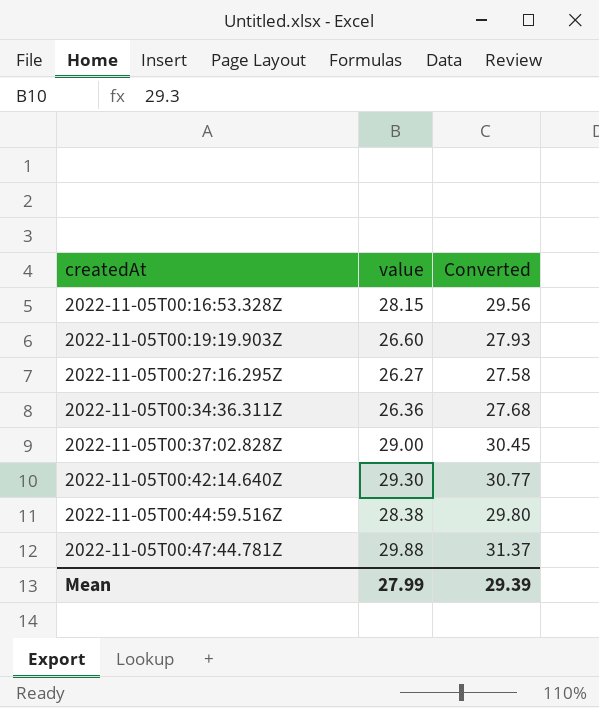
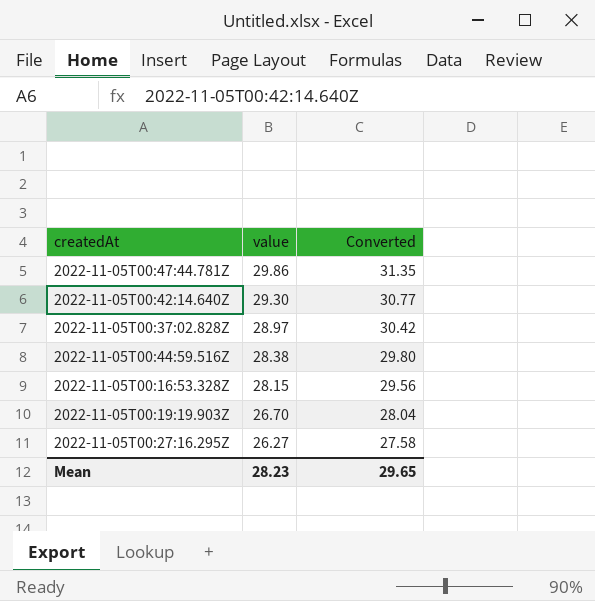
row order: createdAt ascending -> value descending
row 2022-11-05T00:34:36.311Z: 26.36 | 27.68 -> none
2022-11-05T00:47:44.781Z | value: 29.88 -> 29.86
2022-11-05T00:47:44.781Z | Converted: 31.37 -> 31.35
2022-11-05T00:37:02.828Z | value: 29.00 -> 28.97
2022-11-05T00:37:02.828Z | Converted: 30.45 -> 30.42
2022-11-05T00:19:19.903Z | value: 26.60 -> 26.70
2022-11-05T00:19:19.903Z | Converted: 27.93 -> 28.04
Mean | value: 27.99 -> 28.23
Mean | Converted: 29.39 -> 29.65

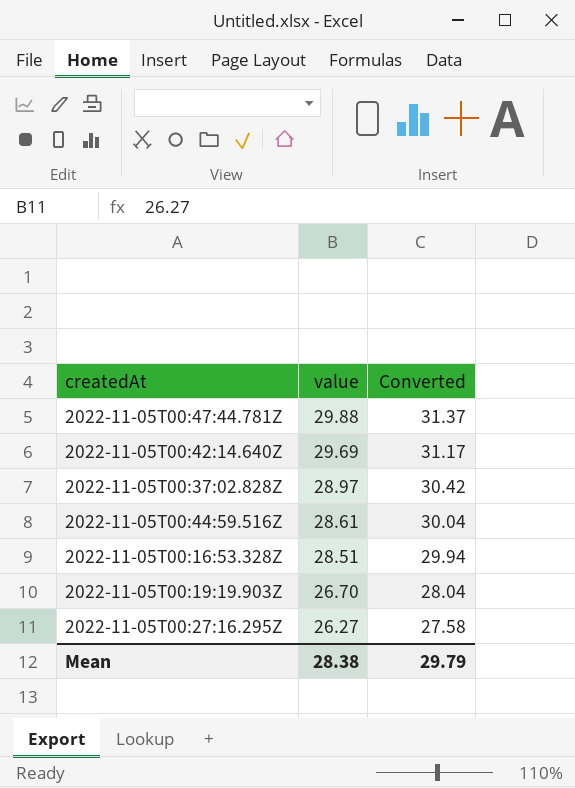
2022-11-05T00:47:44.781Z | value: 29.86 -> 29.88
2022-11-05T00:47:44.781Z | Converted: 31.35 -> 31.37
2022-11-05T00:42:14.640Z | value: 29.30 -> 29.69
2022-11-05T00:42:14.640Z | Converted: 30.77 -> 31.17
2022-11-05T00:44:59.516Z | value: 28.38 -> 28.61
2022-11-05T00:44:59.516Z | Converted: 29.80 -> 30.04
2022-11-05T00:16:53.328Z | value: 28.15 -> 28.51
2022-11-05T00:16:53.328Z | Converted: 29.56 -> 29.94
Mean | value: 28.23 -> 28.38
Mean | Converted: 29.65 -> 29.79

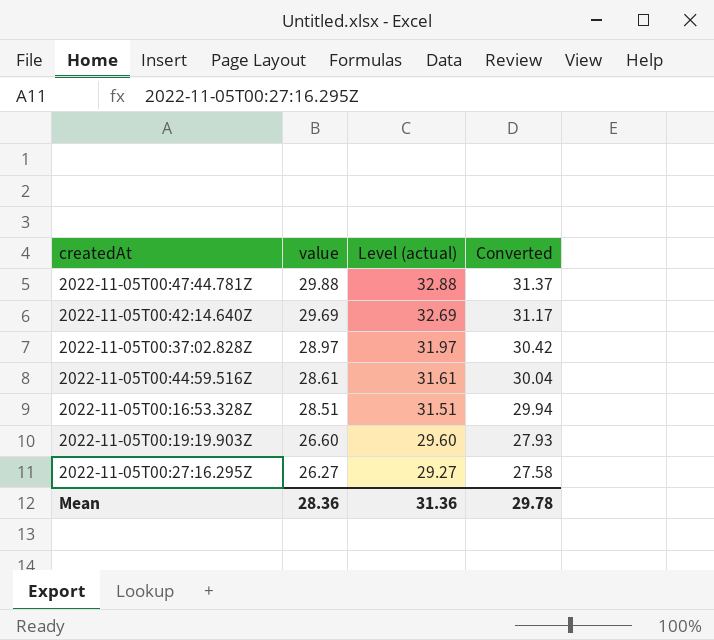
column Level (actual) | formula: none -> [value] + 3
2022-11-05T00:19:19.903Z | value: 26.70 -> 26.60
2022-11-05T00:19:19.903Z | Converted: 28.04 -> 27.93
Mean | value: 28.38 -> 28.36
Mean | Converted: 29.79 -> 29.78

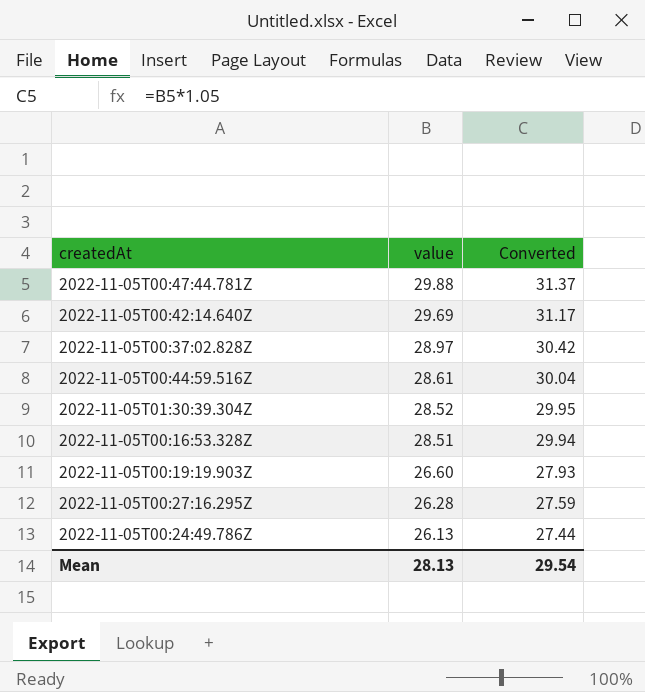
column Level (actual) | formula: [value] + 3 -> none
row 2022-11-05T01:30:39.304Z: none -> 28.52 | 29.95
2022-11-05T00:27:16.295Z | value: 26.27 -> 26.28
2022-11-05T00:27:16.295Z | Converted: 27.58 -> 27.59
row 2022-11-05T00:24:49.786Z: none -> 26.13 | 27.44
Mean | value: 28.36 -> 28.13
Mean | Converted: 29.78 -> 29.54

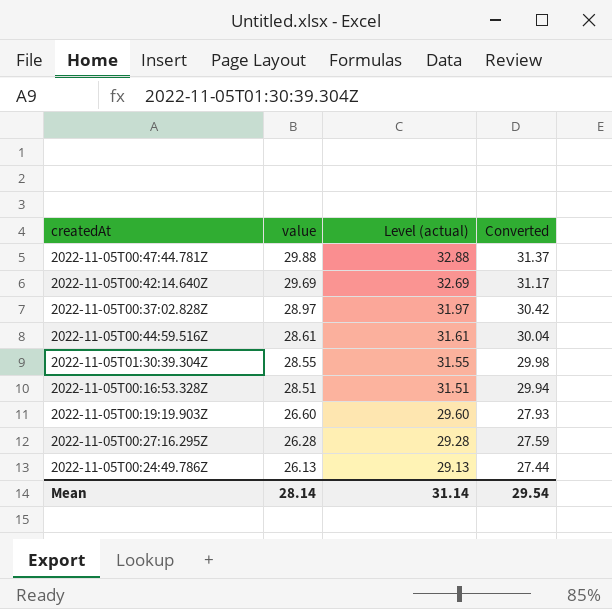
column Level (actual) | formula: none -> [value] + 3
2022-11-05T01:30:39.304Z | value: 28.52 -> 28.55
2022-11-05T01:30:39.304Z | Converted: 29.95 -> 29.98
Mean | value: 28.13 -> 28.14

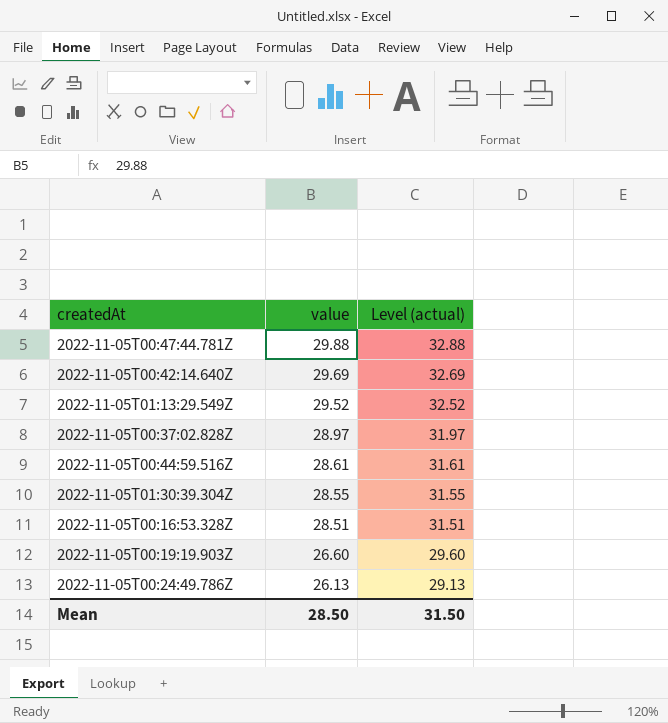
column Converted | formula: [value] * 1.05 -> none
row 2022-11-05T00:27:16.295Z: 26.28 | 29.28 | 27.59 -> none
row 2022-11-05T01:13:29.549Z: none -> 29.52 | 32.52
Mean | value: 28.14 -> 28.50
Mean | Level (actual): 31.14 -> 31.50

